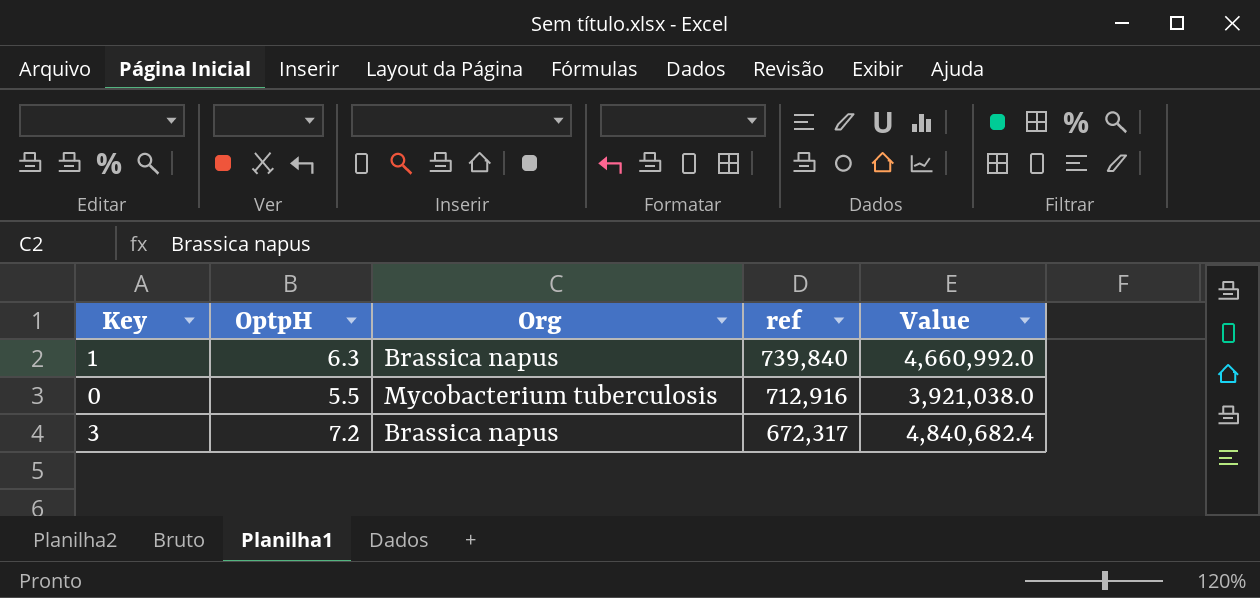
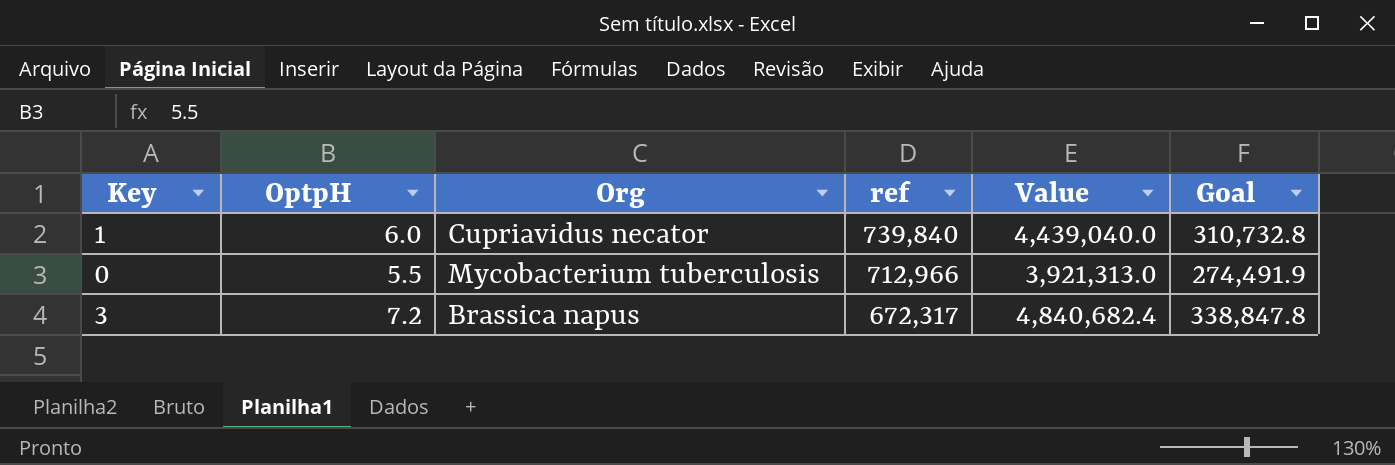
column Goal | formula: none -> [Value] * 0.07
1 | OptpH: 6.3 -> 6.0
1 | Org: Brassica napus -> Cupriavidus necator
1 | Value: 4,660,992.0 -> 4,439,040.0
0 | ref: 712,916 -> 712,966
0 | Value: 3,921,038.0 -> 3,921,313.0

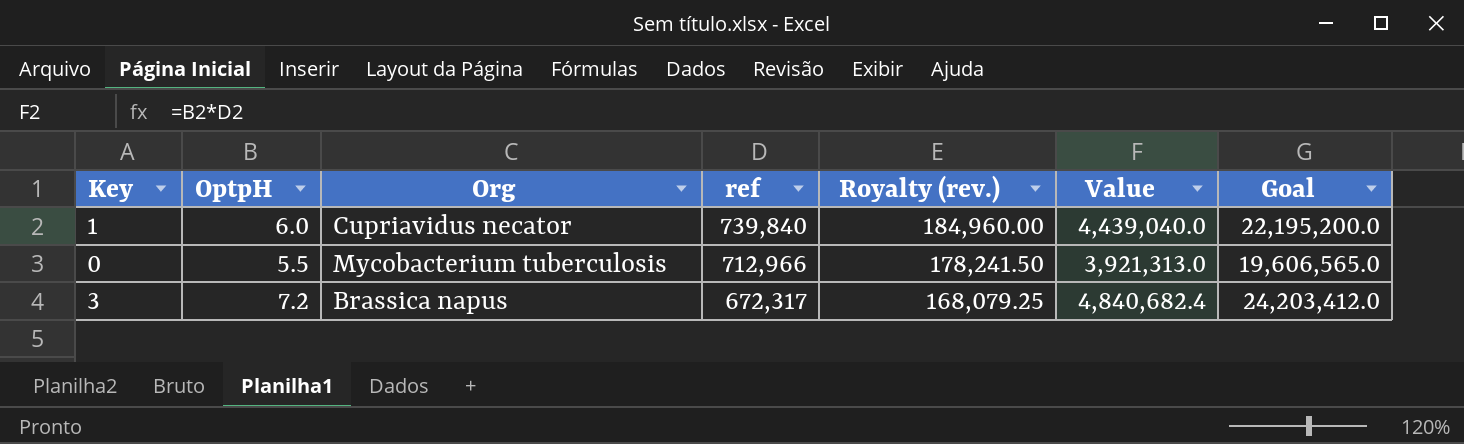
column Royalty (rev.) | formula: none -> [ref] * 0.25
column Goal | formula: [Value] * 0.07 -> [Value] * 5

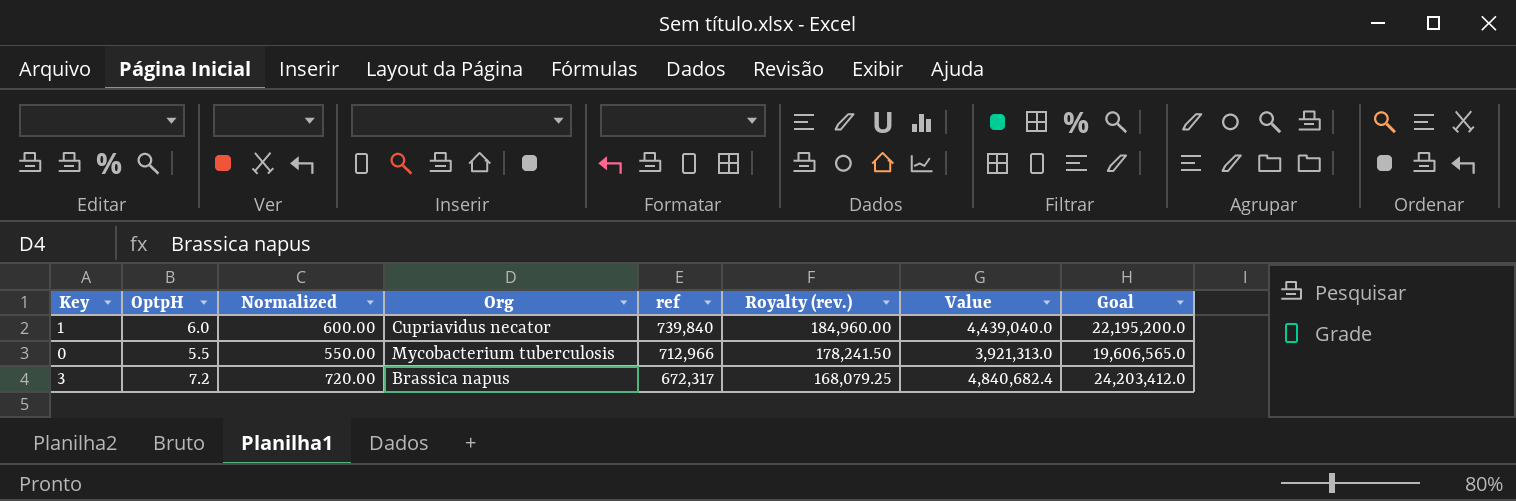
column Normalized | formula: none -> [OptpH] * 100

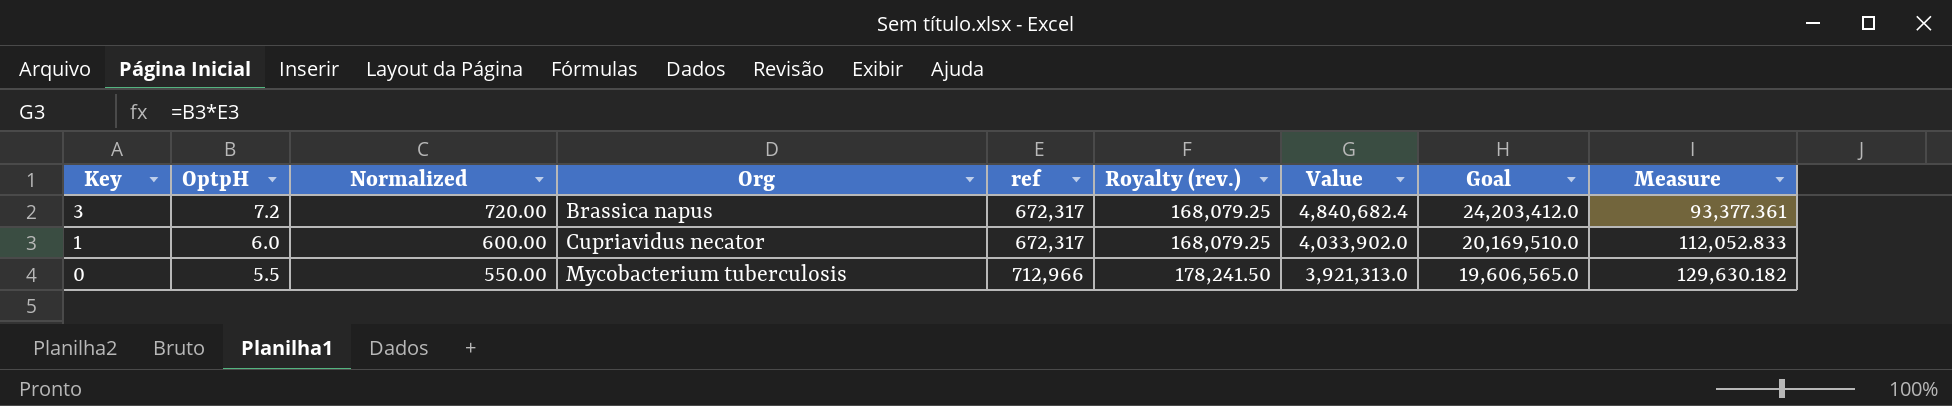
row order: ref descending -> Key descending
column Measure | formula: none -> [ref] / [OptpH]
1 | ref: 739,840 -> 672,317
1 | Royalty (rev.): 184,960.00 -> 168,079.25
1 | Value: 4,439,040.0 -> 4,033,902.0
1 | Goal: 22,195,200.0 -> 20,169,510.0

